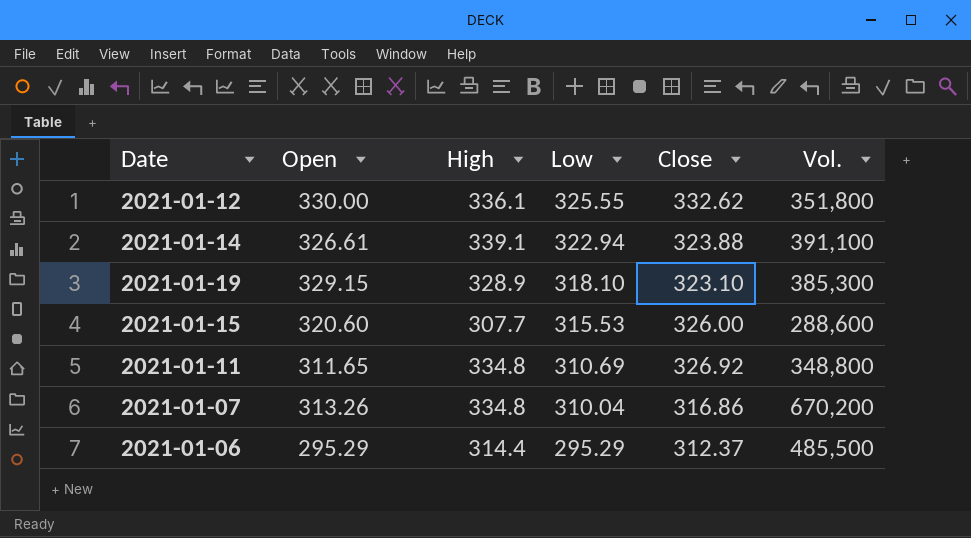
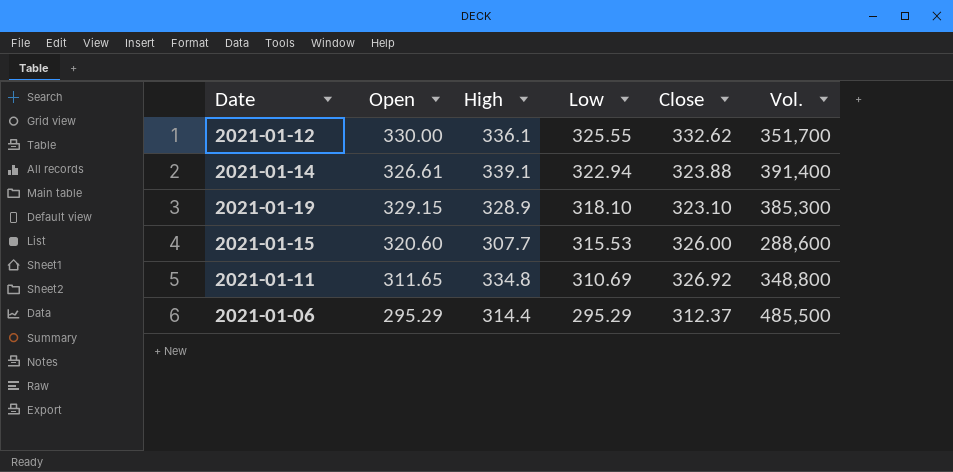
row 2021-01-07: 313.26 | 334.8 | 310.04 | 316.86 | 670,200 -> none
2021-01-12 | Vol.: 351,800 -> 351,700
2021-01-14 | Vol.: 391,100 -> 391,400

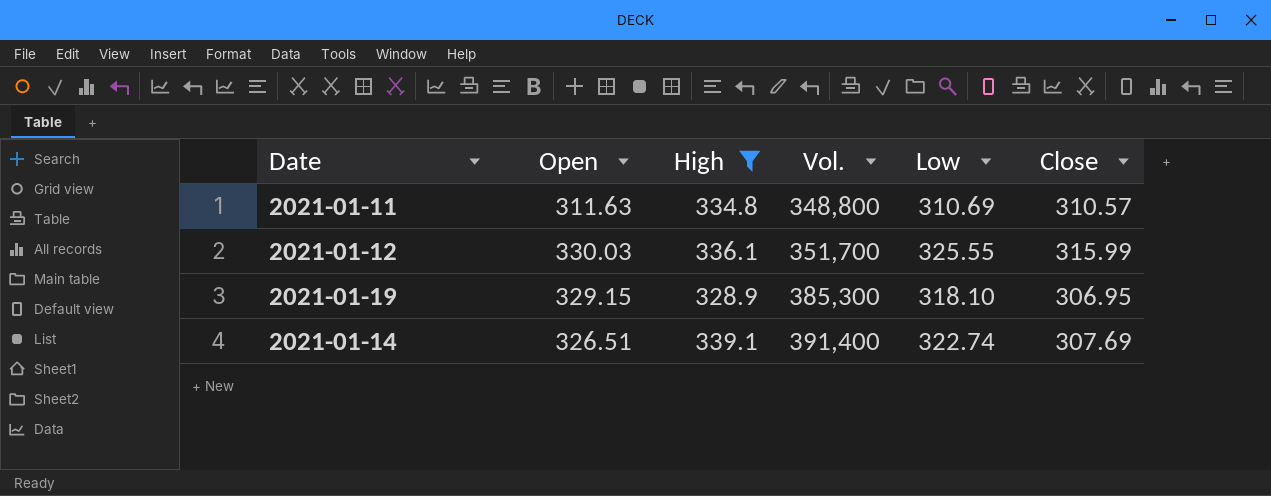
filter: none -> High >= 328.9
row order: Low descending -> Vol. ascending
column Vol. | position: 6 -> 4
2021-01-11 | Open: 311.65 -> 311.63
2021-01-11 | Close: 326.92 -> 310.57
2021-01-12 | Open: 330.00 -> 330.03
2021-01-12 | Close: 332.62 -> 315.99
2021-01-19 | Close: 323.10 -> 306.95
2021-01-14 | Open: 326.61 -> 326.51
2021-01-14 | Low: 322.94 -> 322.74
2021-01-14 | Close: 323.88 -> 307.69

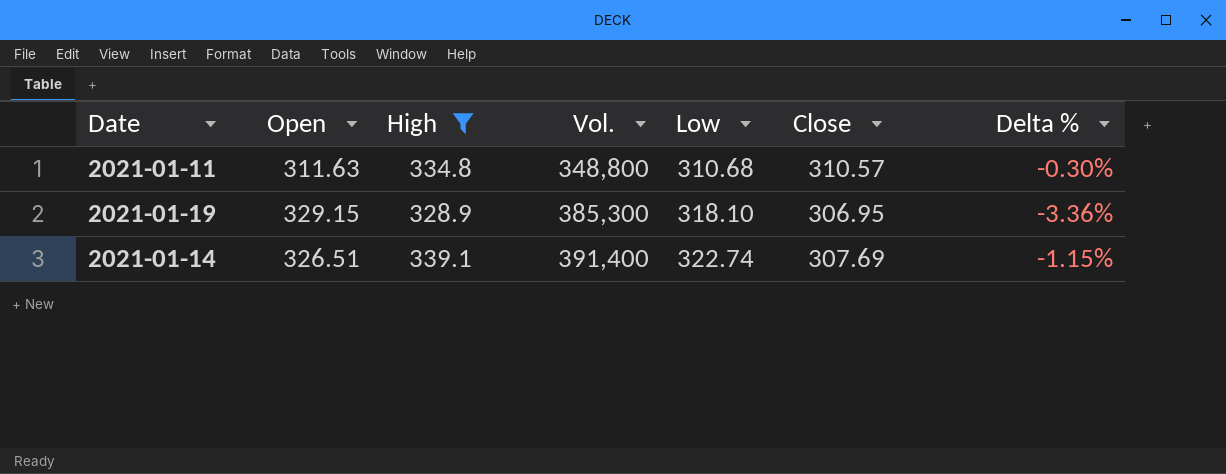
column Delta % | formula: none -> ([Low] - [Open]) / [Open]
row 2021-01-12: 330.03 | 336.1 | 351,700 | 325.55 | 315.99 -> none
2021-01-11 | Low: 310.69 -> 310.68

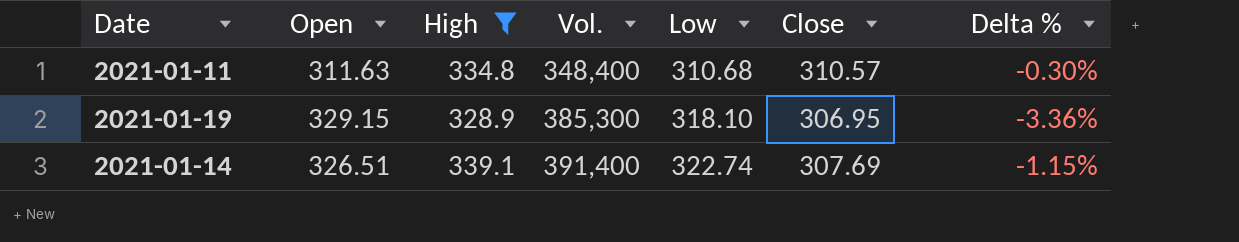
2021-01-11 | Vol.: 348,800 -> 348,400

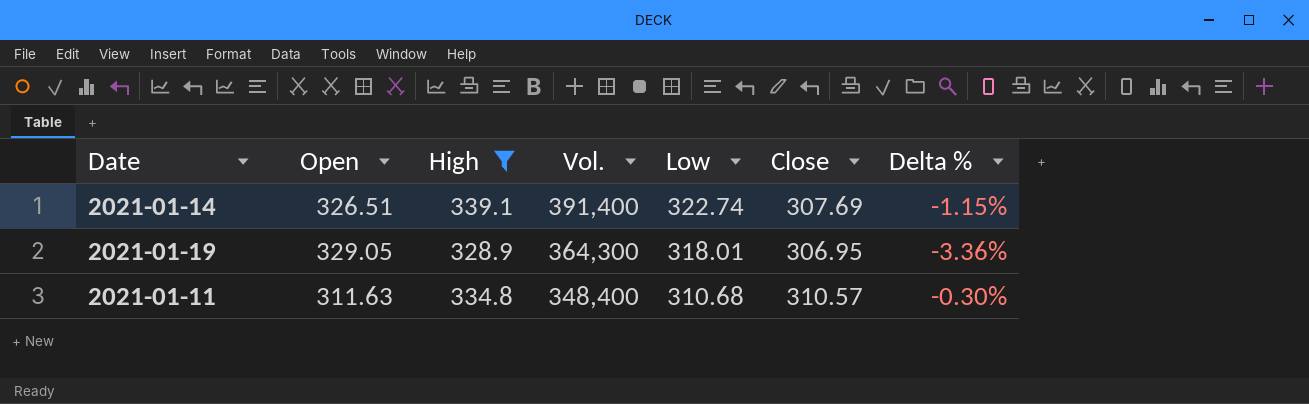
row order: Vol. ascending -> Vol. descending
2021-01-19 | Open: 329.15 -> 329.05
2021-01-19 | Vol.: 385,300 -> 364,300
2021-01-19 | Low: 318.10 -> 318.01

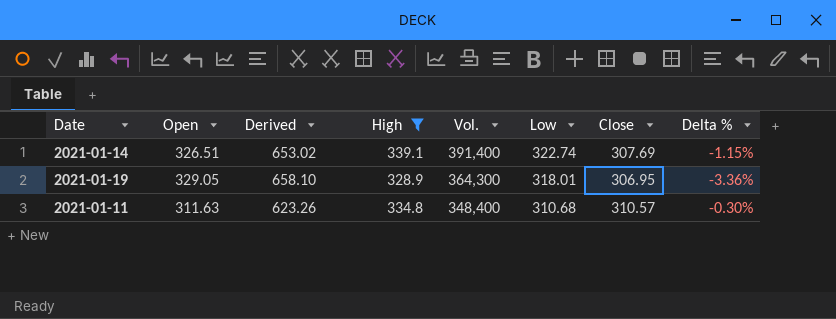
column Derived | formula: none -> [Open] * 2

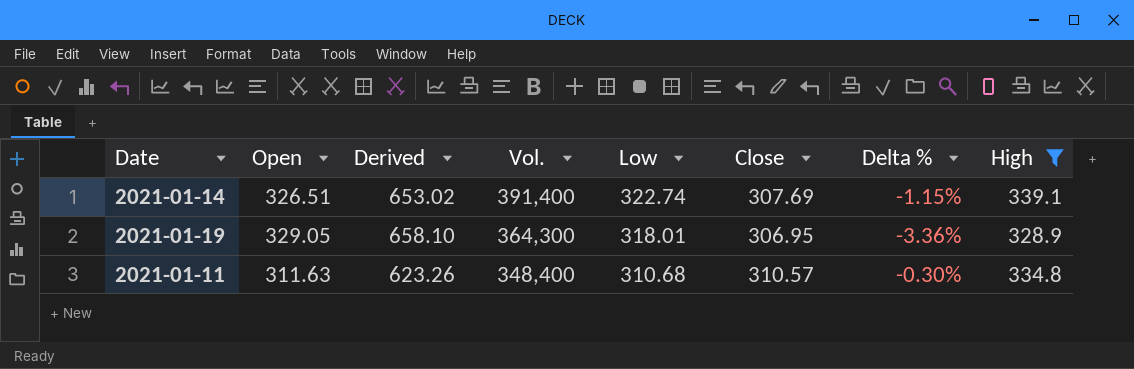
column High | position: 4 -> 8

